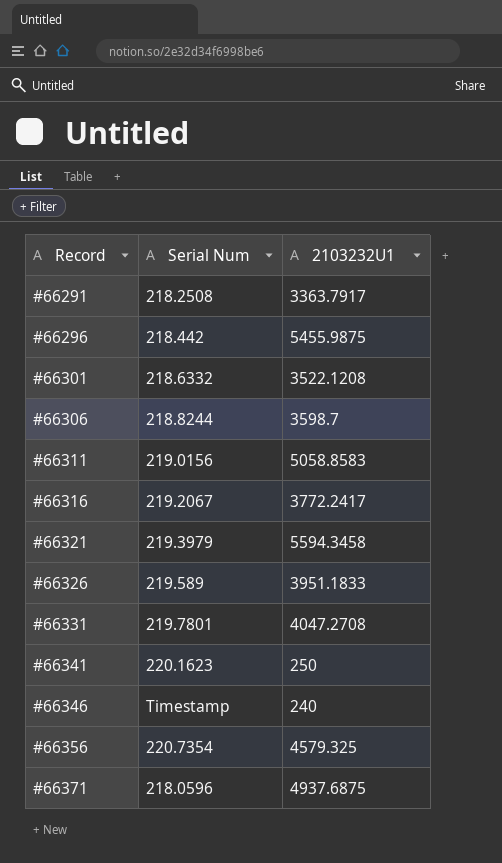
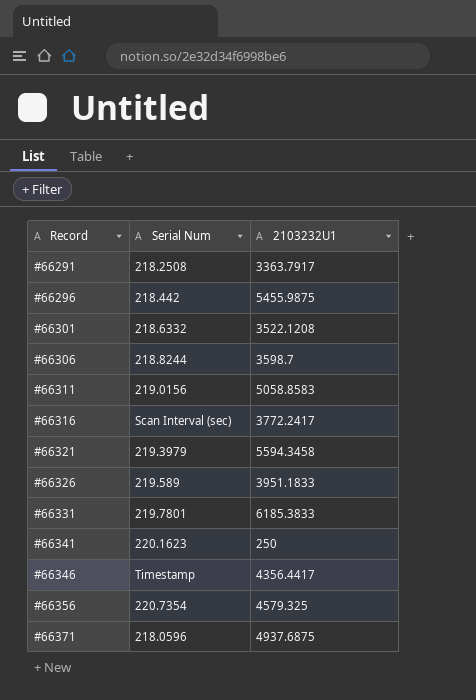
#66316 | Serial Num: 219.2067 -> Scan Interval (sec)
#66331 | 2103232U1: 4047.2708 -> 6185.3833
#66346 | 2103232U1: 240 -> 4356.4417

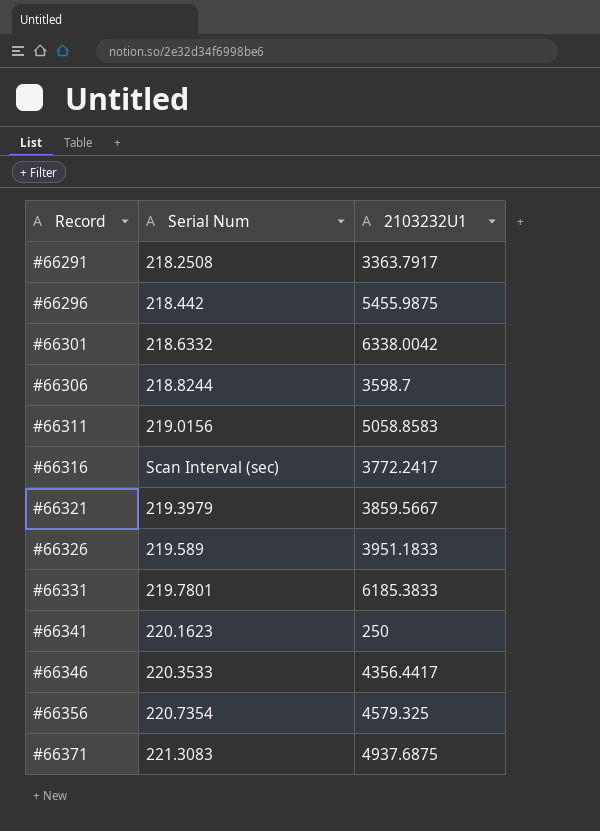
#66301 | 2103232U1: 3522.1208 -> 6338.0042
#66321 | 2103232U1: 5594.3458 -> 3859.5667
#66346 | Serial Num: Timestamp -> 220.3533
#66371 | Serial Num: 218.0596 -> 221.3083

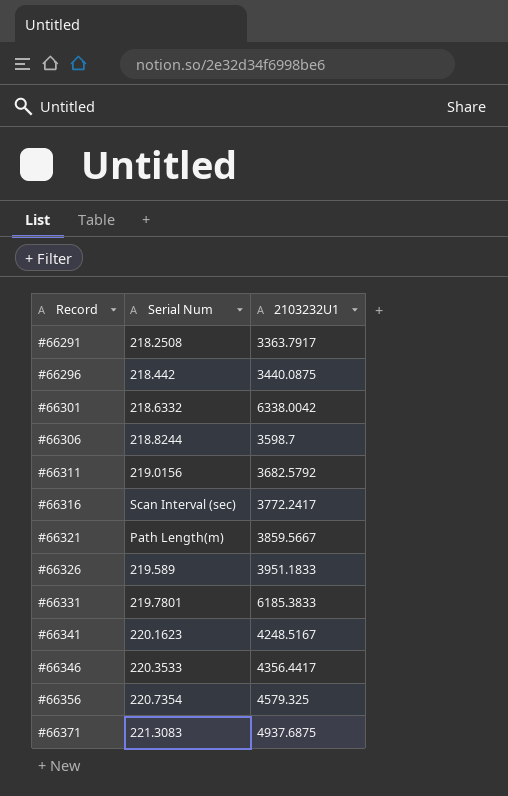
#66296 | 2103232U1: 5455.9875 -> 3440.0875
#66311 | 2103232U1: 5058.8583 -> 3682.5792
#66321 | Serial Num: 219.3979 -> Path Length(m)
#66341 | 2103232U1: 250 -> 4248.5167

